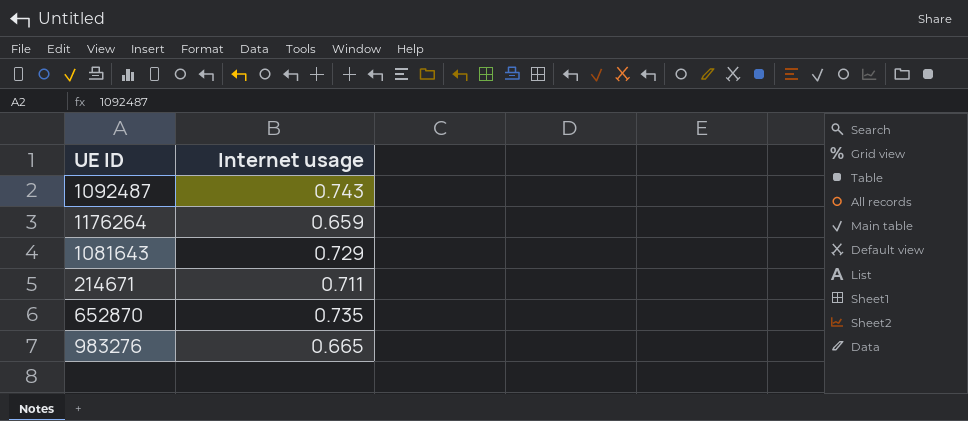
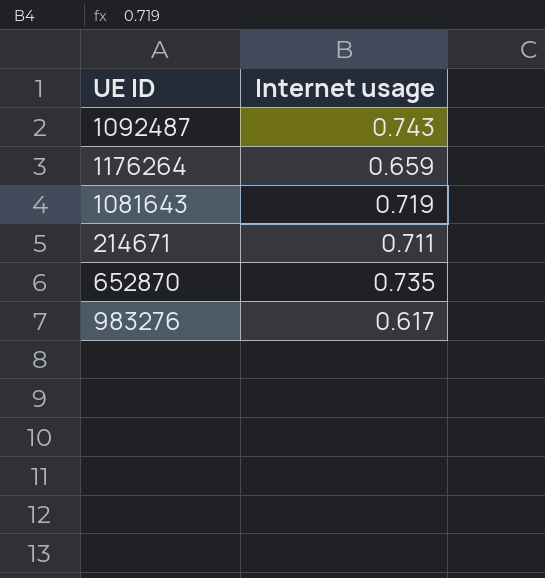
1081643 | Internet usage: 0.729 -> 0.719
983276 | Internet usage: 0.665 -> 0.617

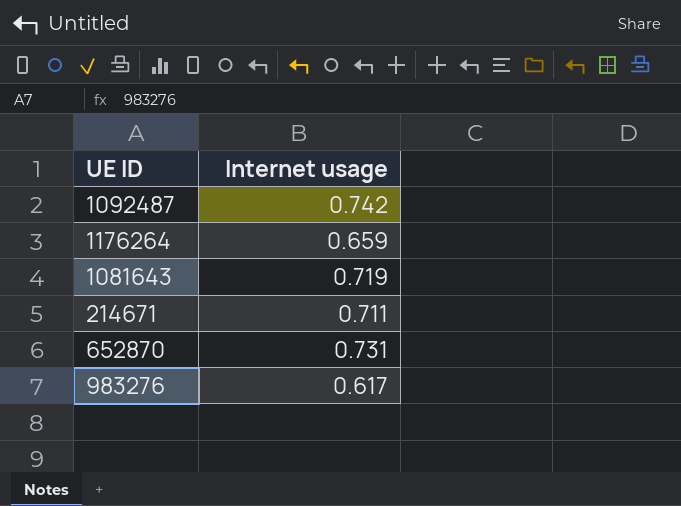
1092487 | Internet usage: 0.743 -> 0.742
652870 | Internet usage: 0.735 -> 0.731

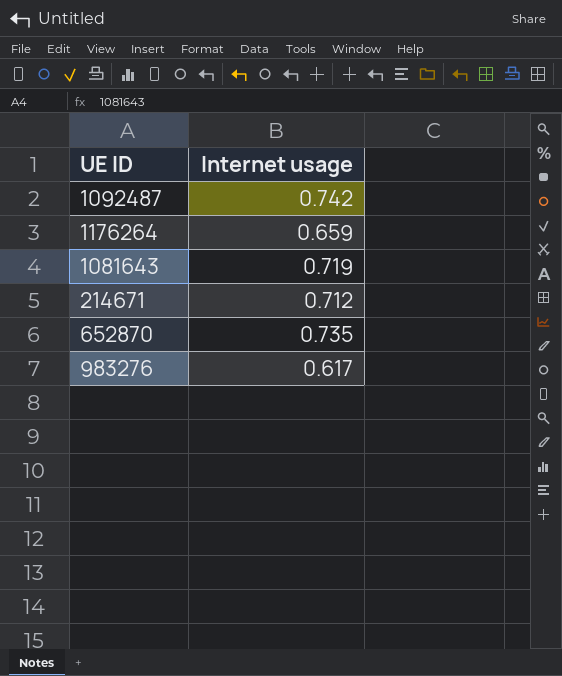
214671 | Internet usage: 0.711 -> 0.712
652870 | Internet usage: 0.731 -> 0.735

